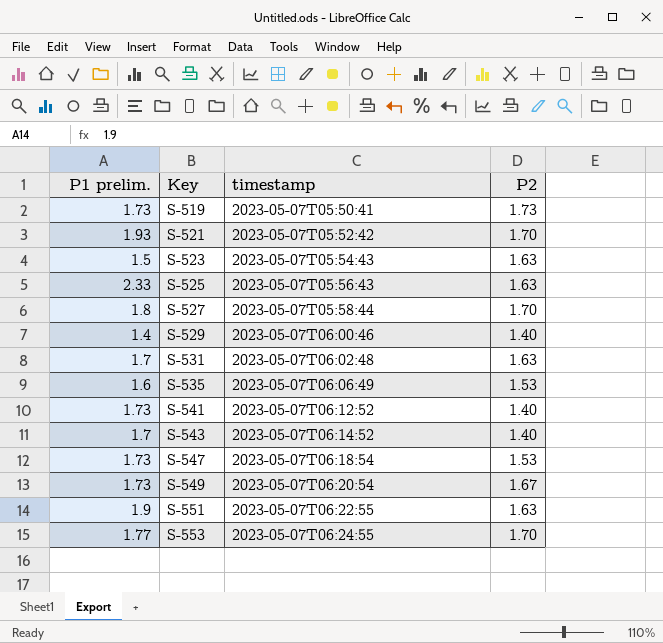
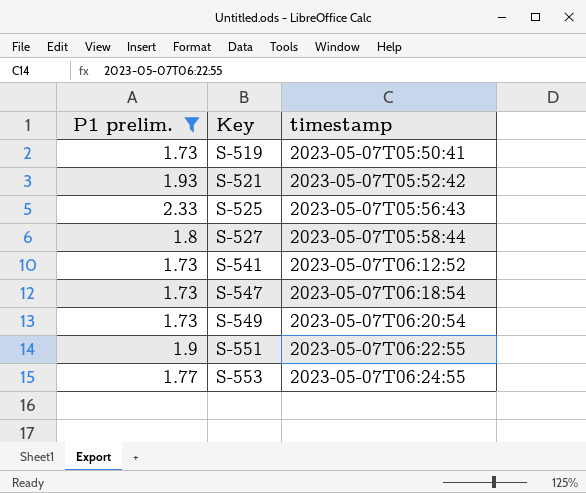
filter: none -> P1 prelim. >= 1.73
column P2 | position: 4 -> none

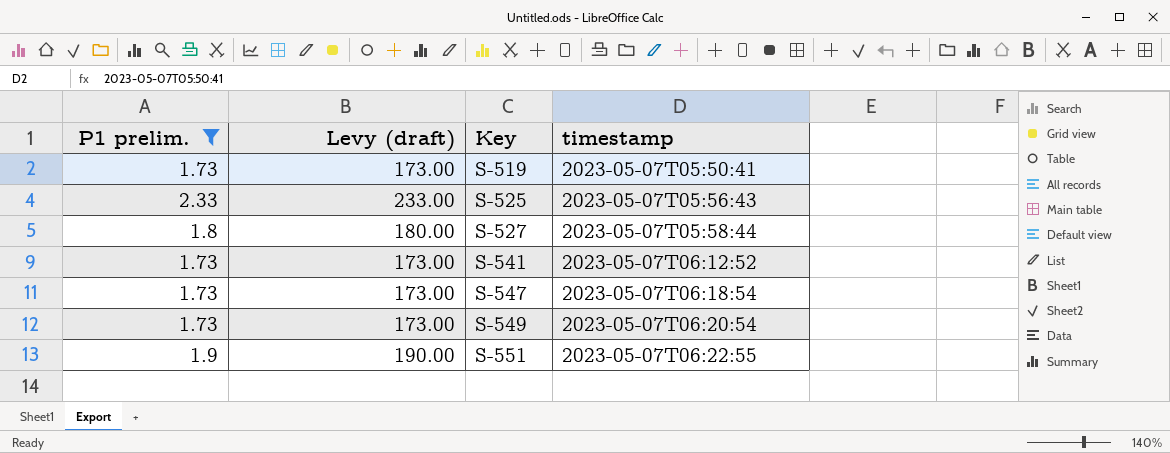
column Levy (draft) | formula: none -> [P1 prelim.] * 100
row S-521: 1.93 | 2023-05-07T05:52:42 -> none
row S-553: 1.77 | 2023-05-07T06:24:55 -> none

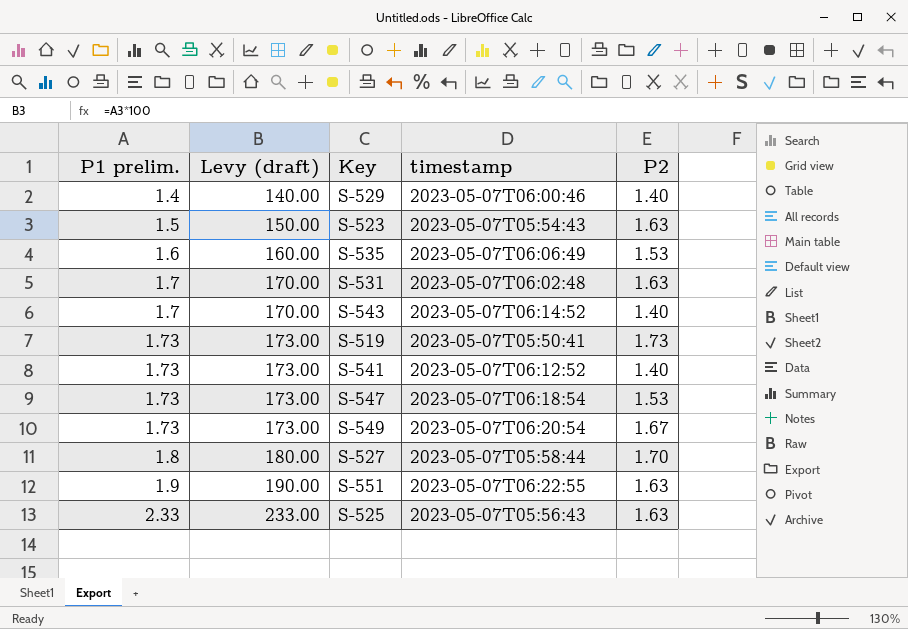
filter: P1 prelim. >= 1.73 -> none
row order: Key ascending -> P1 prelim. ascending
column P2 | position: none -> 5

